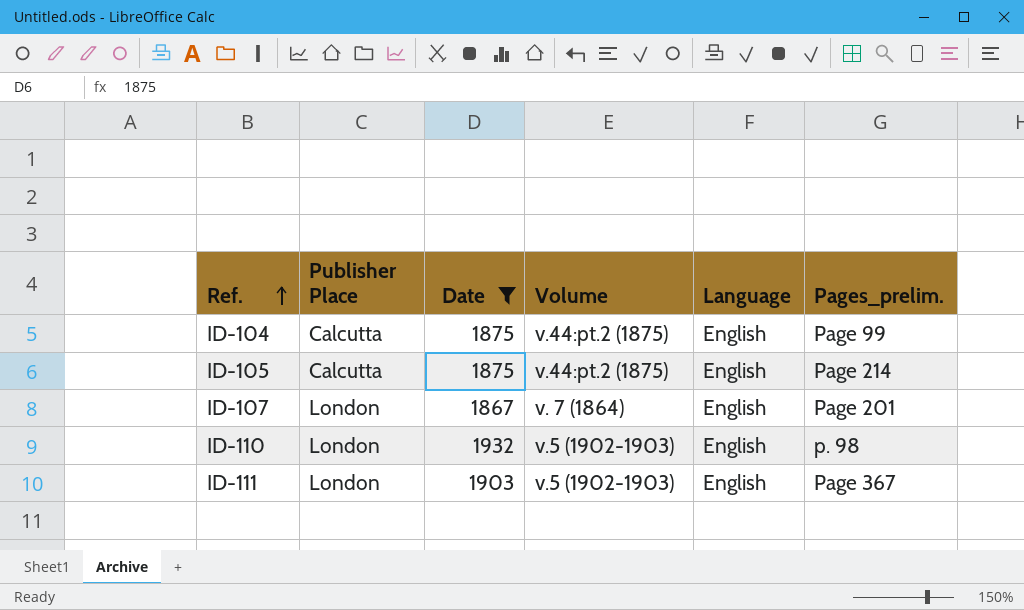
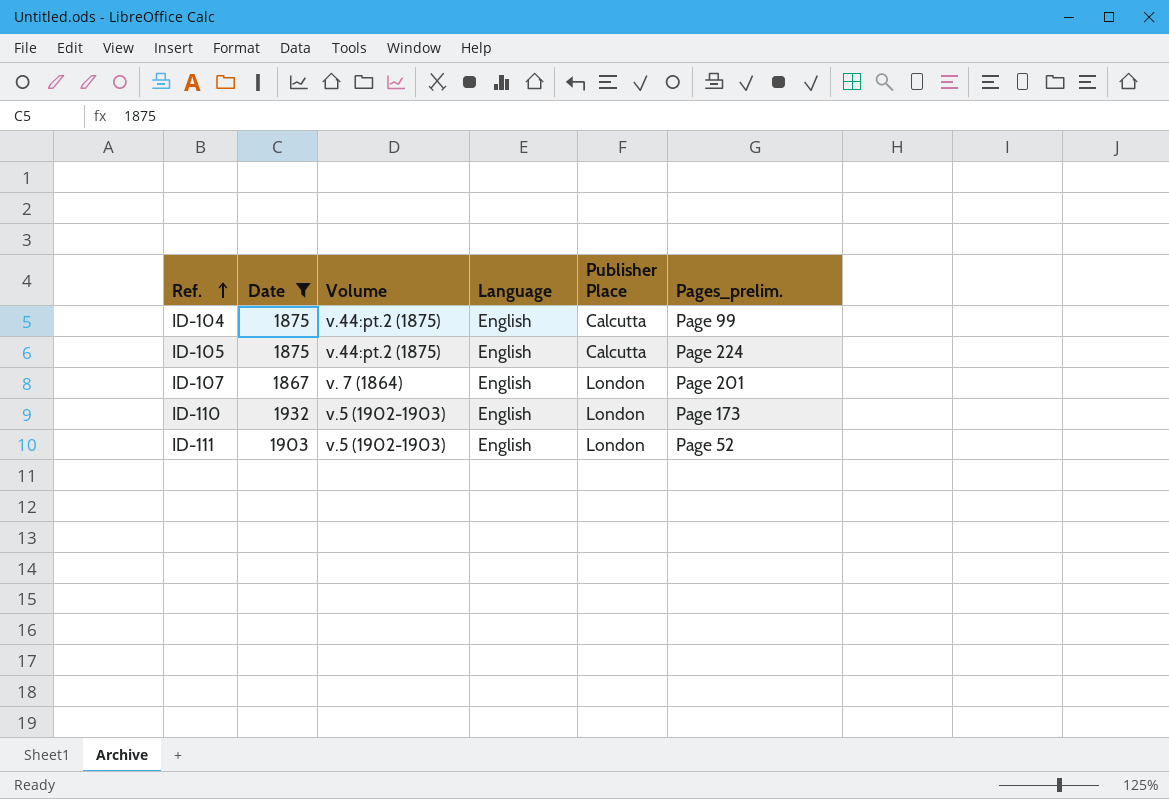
column Publisher Place | position: 2 -> 5
ID-105 | Pages_prelim.: Page 214 -> Page 224
ID-110 | Pages_prelim.: p. 98 -> Page 173
ID-111 | Pages_prelim.: Page 367 -> Page 52

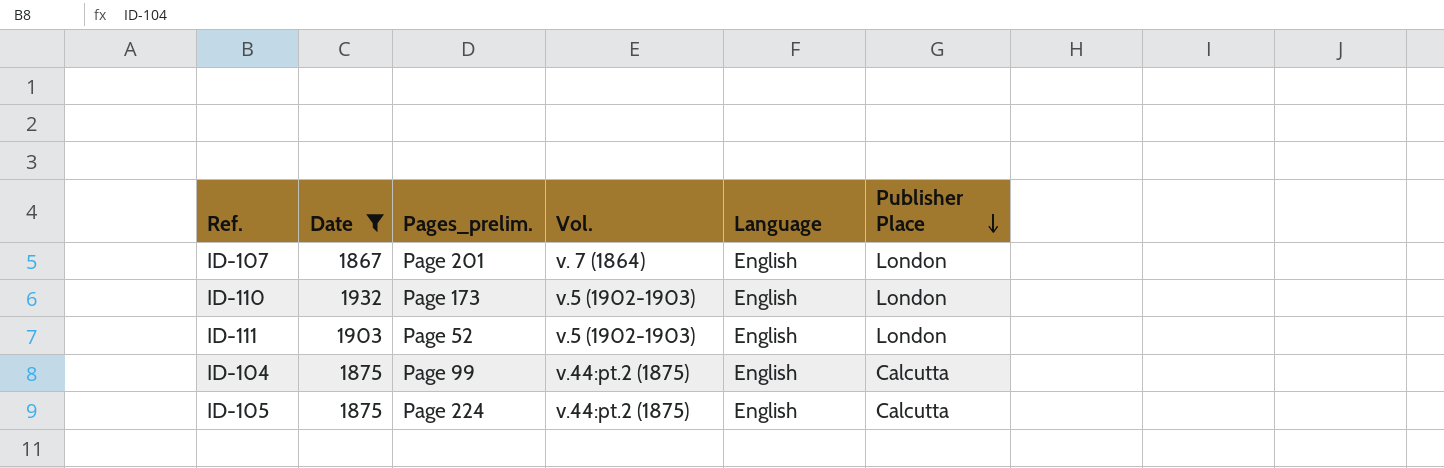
row order: Ref. ascending -> Publisher Place descending
column Pages_prelim. | position: 6 -> 3
column name: Volume -> Vol.

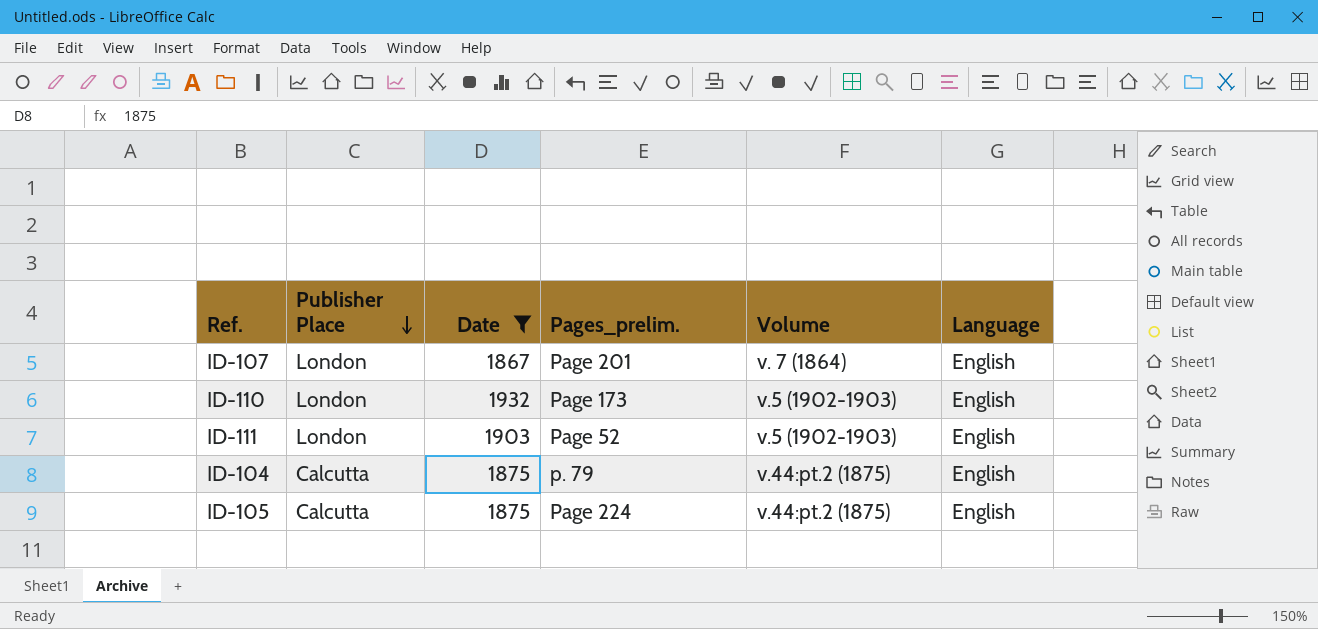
column Publisher Place | position: 6 -> 2
column name: Vol. -> Volume
ID-104 | Pages_prelim.: Page 99 -> p. 79

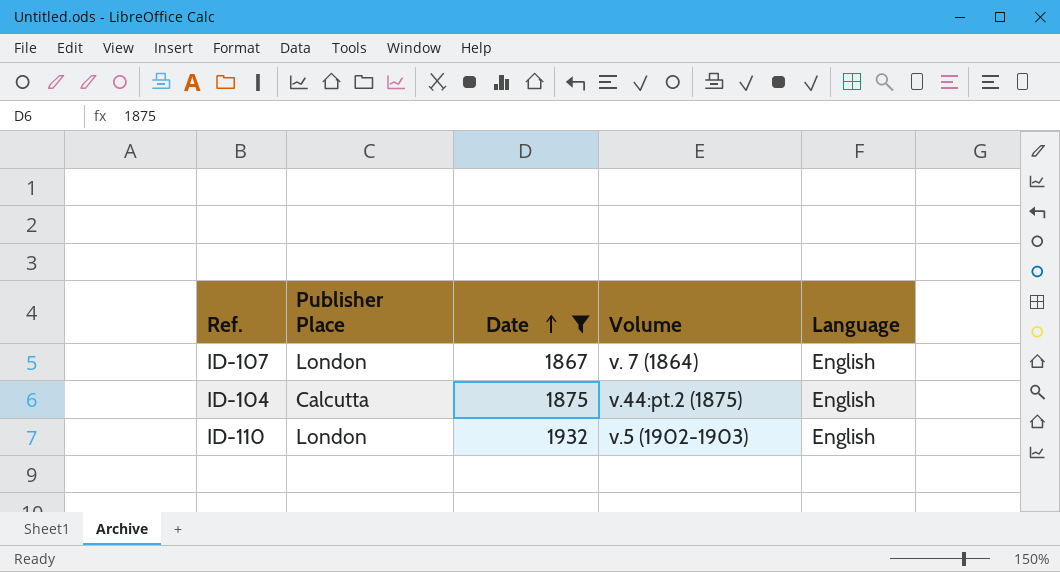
row order: Publisher Place descending -> Date ascending
column Pages_prelim. | position: 4 -> none
row ID-111: London | 1903 | Page 52 | v.5 (1902-1903) | English -> none
row ID-105: Calcutta | 1875 | Page 224 | v.44:pt.2 (1875) | English -> none

